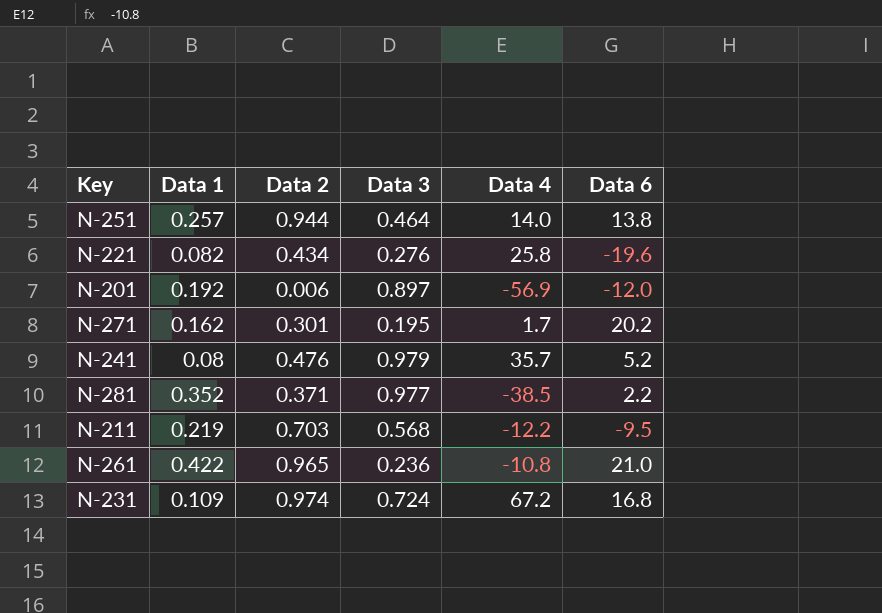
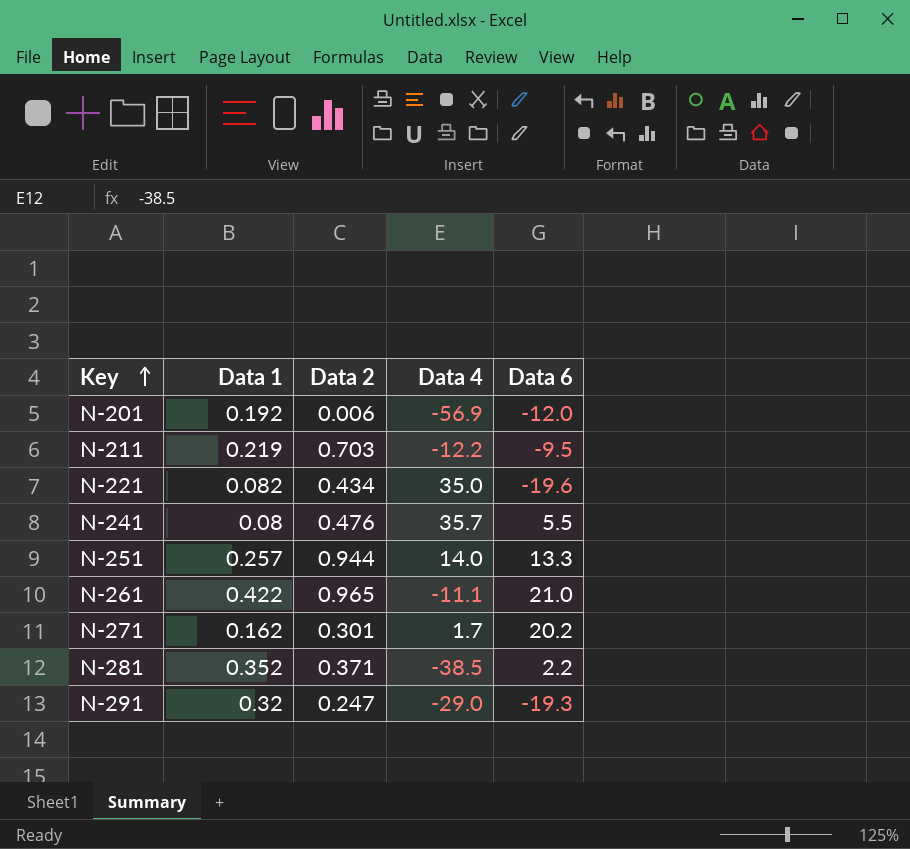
row order: none -> Key ascending
column Data 3 | position: 4 -> none
row N-231: 0.109 | 0.974 | 0.724 | 67.2 | 16.8 -> none
N-221 | Data 4: 25.8 -> 35.0
N-241 | Data 6: 5.2 -> 5.5
N-251 | Data 6: 13.8 -> 13.3
N-261 | Data 4: -10.8 -> -11.1
row N-291: none -> 0.32 | 0.247 | -29.0 | -19.3

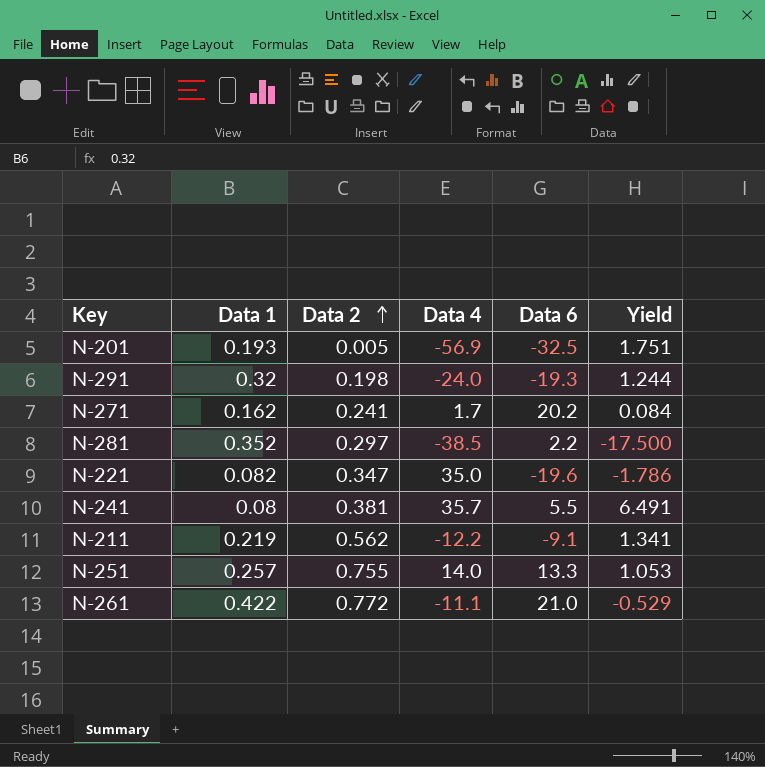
row order: Key ascending -> Data 2 ascending
column Yield | formula: none -> [Data 4] / [Data 6]
N-201 | Data 1: 0.192 -> 0.193
N-201 | Data 2: 0.006 -> 0.005
N-201 | Data 6: -12.0 -> -32.5
N-291 | Data 2: 0.247 -> 0.198
N-291 | Data 4: -29.0 -> -24.0
N-271 | Data 2: 0.301 -> 0.241
N-281 | Data 2: 0.371 -> 0.297
N-221 | Data 2: 0.434 -> 0.347
N-241 | Data 2: 0.476 -> 0.381
N-211 | Data 2: 0.703 -> 0.562
N-211 | Data 6: -9.5 -> -9.1
N-251 | Data 2: 0.944 -> 0.755
N-261 | Data 2: 0.965 -> 0.772

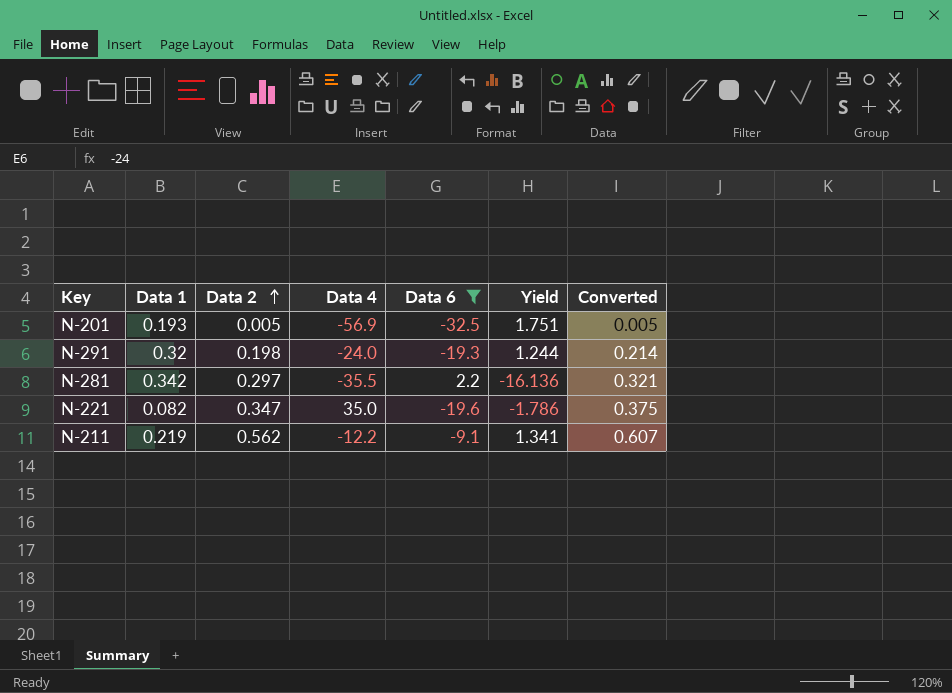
filter: none -> Data 6 <= 2.2
column Converted | formula: none -> [Data 2] * 1.08
N-281 | Data 1: 0.352 -> 0.342
N-281 | Data 4: -38.5 -> -35.5
N-281 | Yield: -17.500 -> -16.136

